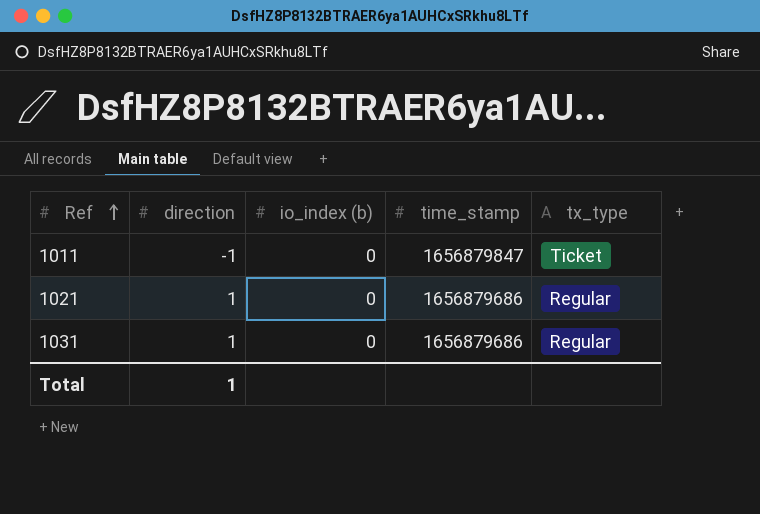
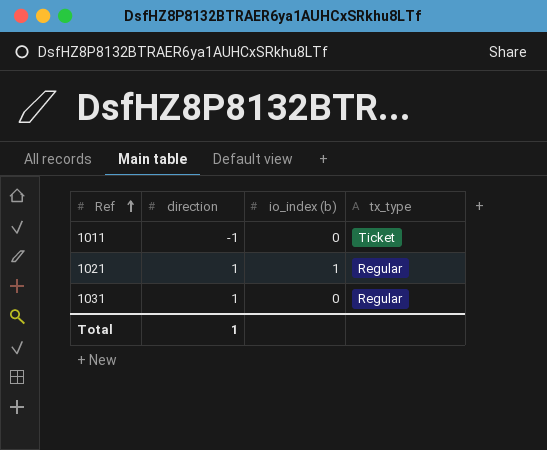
column time_stamp | position: 4 -> none
1021 | io_index (b): 0 -> 1

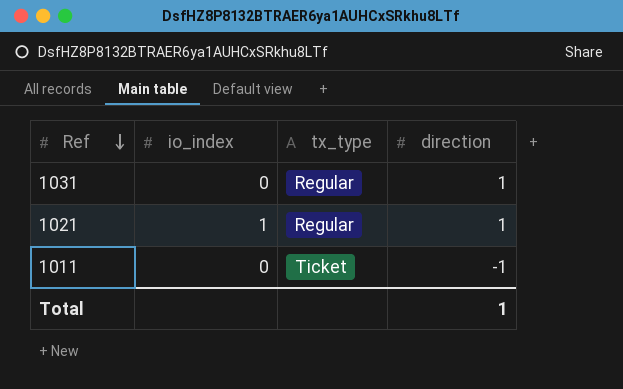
row order: Ref ascending -> Ref descending
column name: io_index (b) -> io_index
column direction | position: 2 -> 4

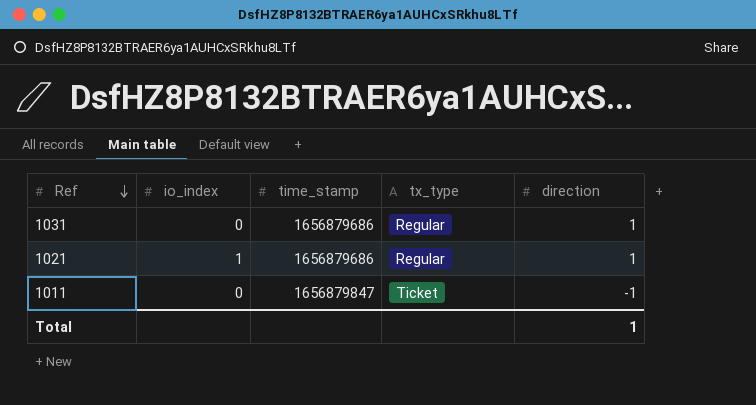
column time_stamp | position: none -> 3

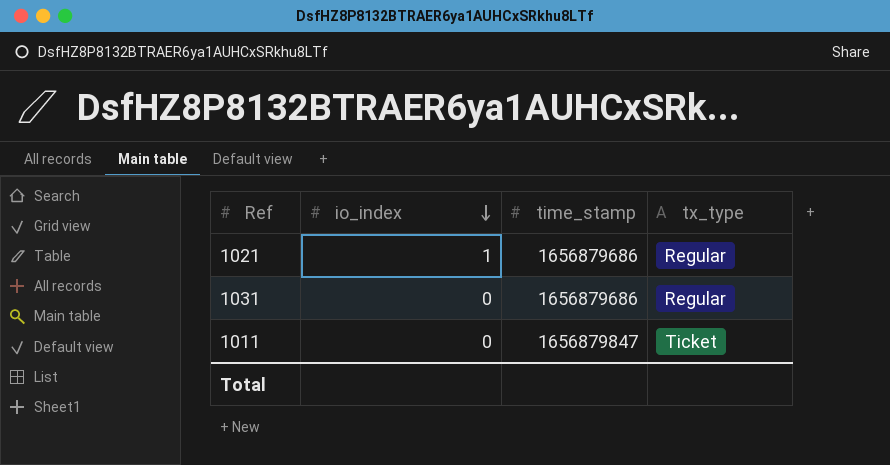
row order: Ref descending -> io_index descending
column direction | position: 5 -> none

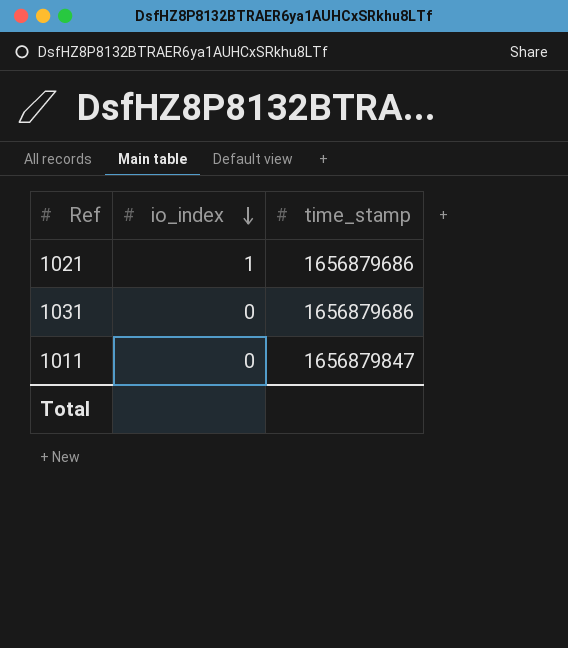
column tx_type | position: 4 -> none

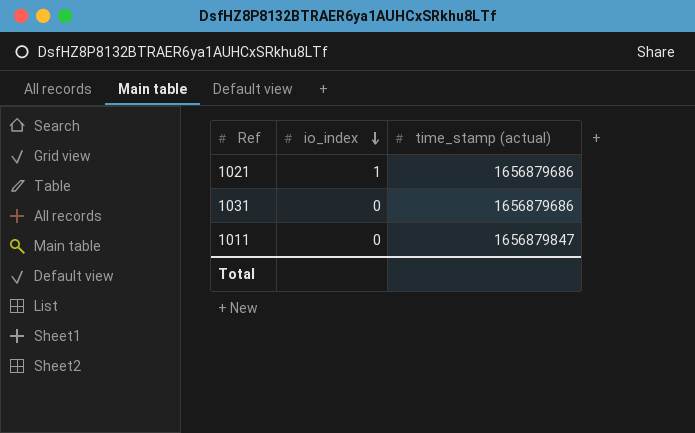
column name: time_stamp -> time_stamp (actual)

